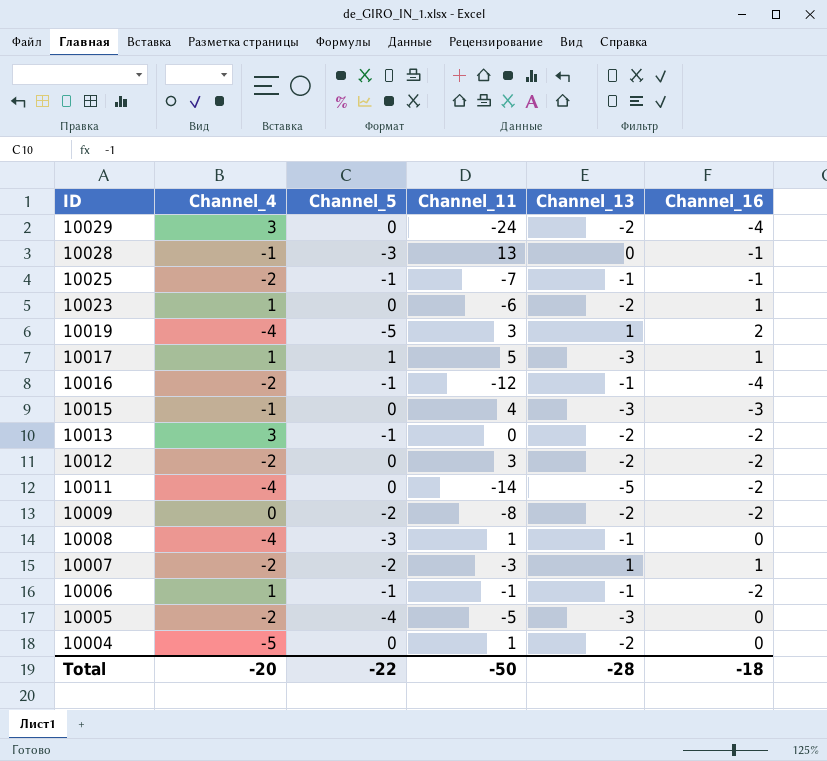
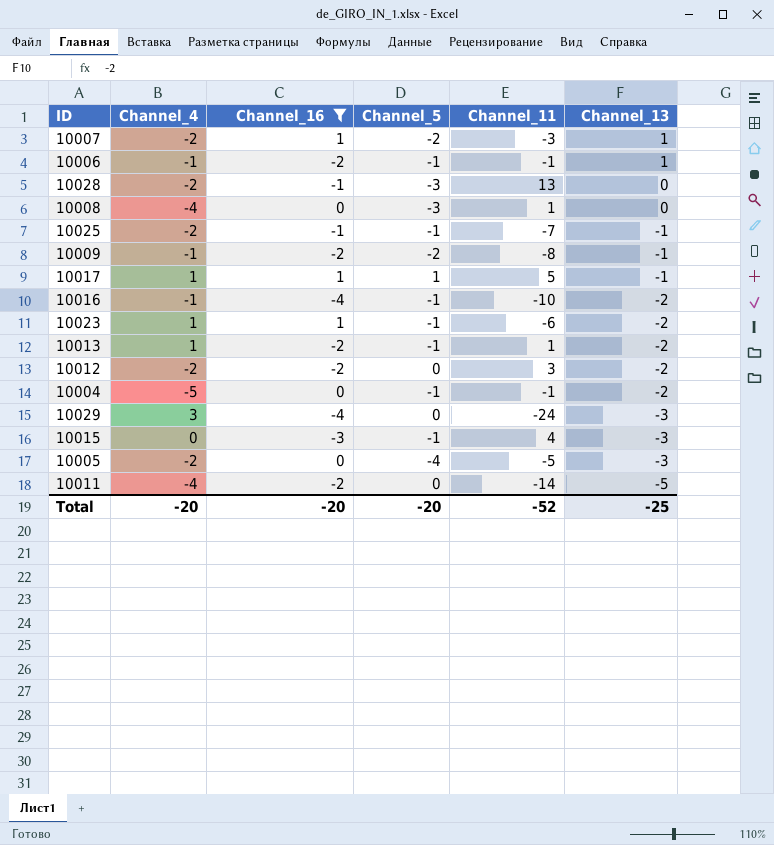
filter: none -> Channel_16 != 2
row order: ID descending -> Channel_13 descending
column Channel_16 | position: 6 -> 3
10006 | Channel_4: 1 -> -1
10006 | Channel_13: -1 -> 1
10028 | Channel_4: -1 -> -2
10008 | Channel_13: -1 -> 0
10009 | Channel_4: 0 -> -1
10009 | Channel_13: -2 -> -1
10017 | Channel_13: -3 -> -1
10016 | Channel_4: -2 -> -1
10016 | Channel_11: -12 -> -10
10016 | Channel_13: -1 -> -2
10023 | Channel_5: 0 -> -1
10013 | Channel_4: 3 -> 1
10013 | Channel_11: 0 -> 1
10004 | Channel_5: 0 -> -1
10004 | Channel_11: 1 -> -1
10029 | Channel_13: -2 -> -3
10015 | Channel_4: -1 -> 0
10015 | Channel_5: 0 -> -1
Total | Channel_16: -18 -> -20
Total | Channel_5: -22 -> -20
Total | Channel_11: -50 -> -52
Total | Channel_13: -28 -> -25

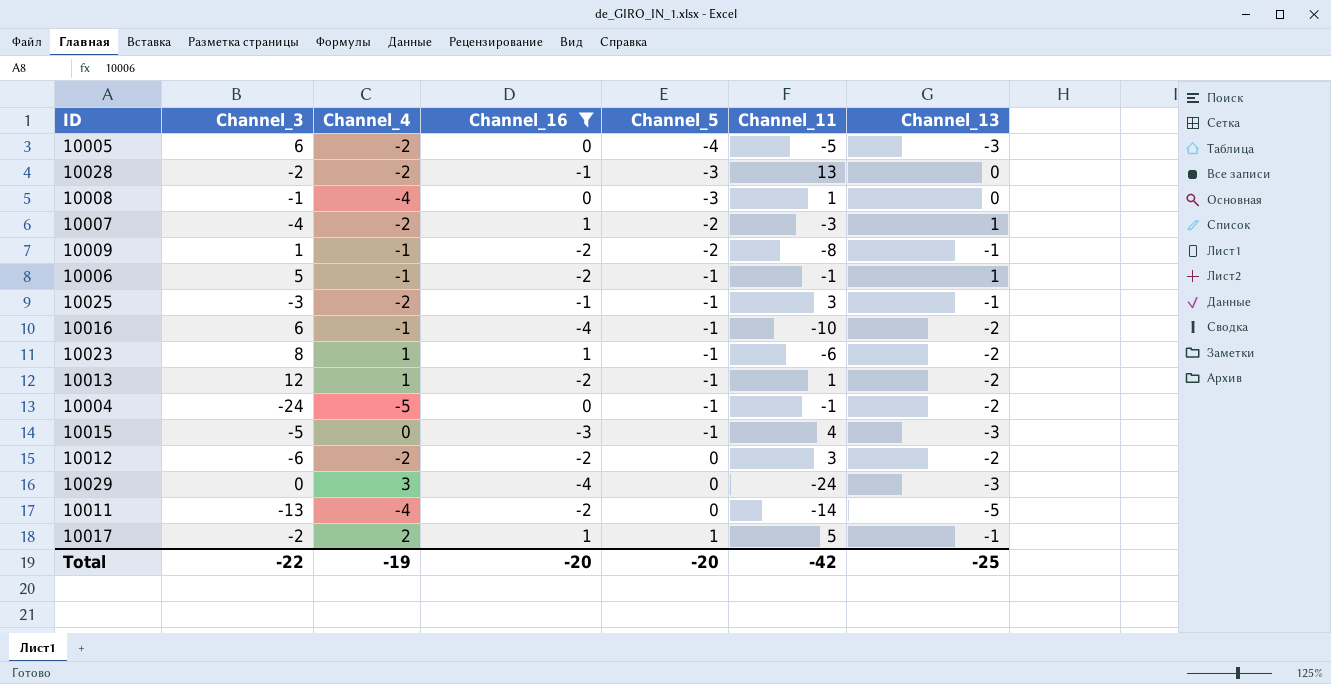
row order: Channel_13 descending -> Channel_5 ascending
column Channel_3 | position: none -> 2
10025 | Channel_11: -7 -> 3
10017 | Channel_4: 1 -> 2
Total | Channel_4: -20 -> -19
Total | Channel_11: -52 -> -42

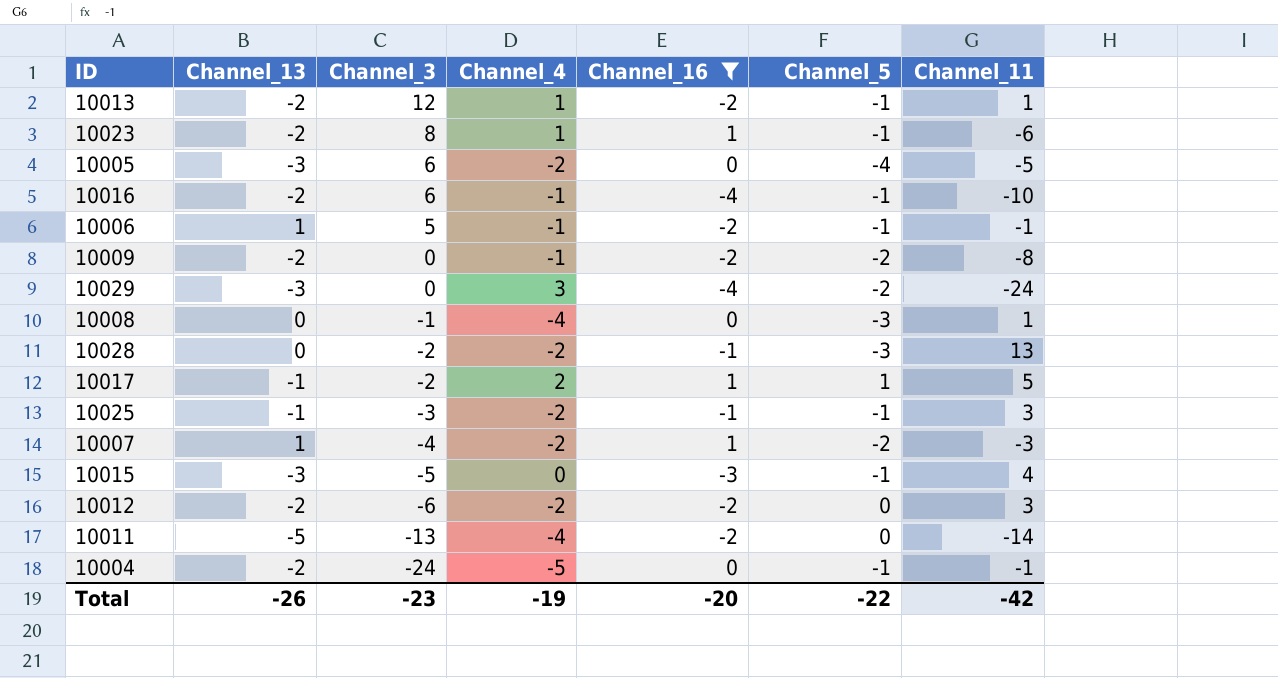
row order: Channel_5 ascending -> Channel_3 descending
column Channel_13 | position: 7 -> 2
10009 | Channel_13: -1 -> -2
10009 | Channel_3: 1 -> 0
10029 | Channel_5: 0 -> -2
Total | Channel_13: -25 -> -26
Total | Channel_3: -22 -> -23
Total | Channel_5: -20 -> -22

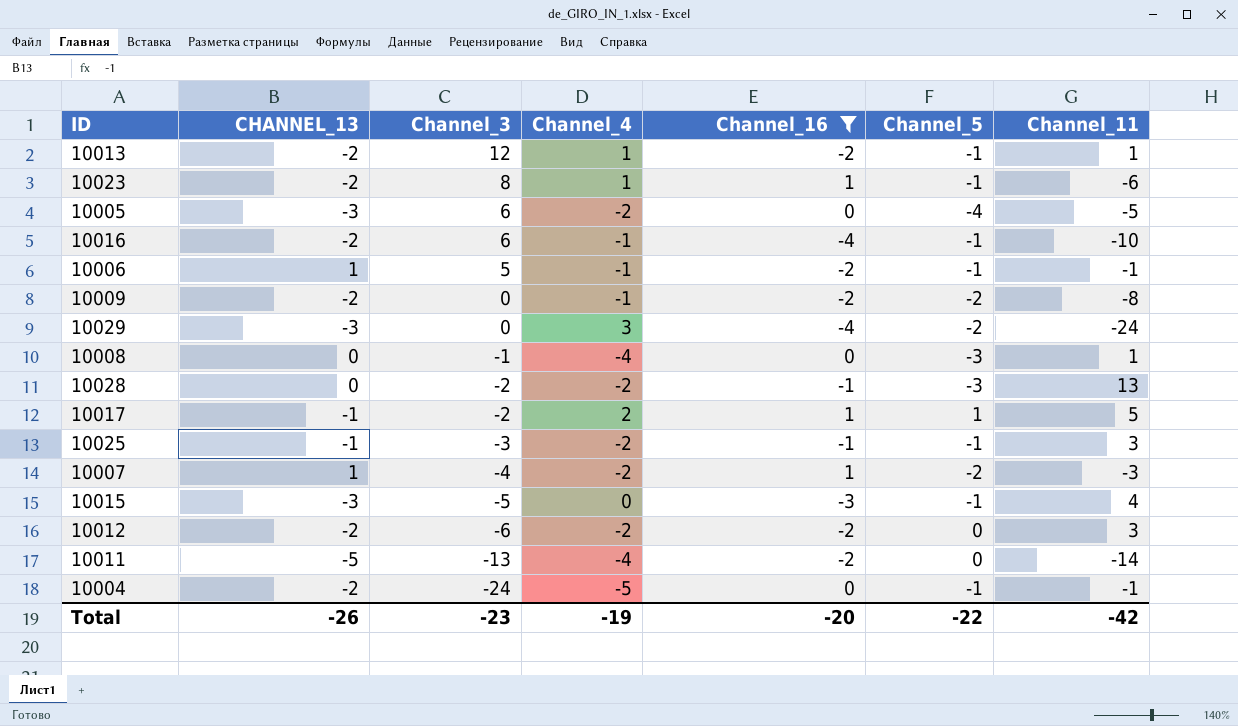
column name: Channel_13 -> CHANNEL_13

